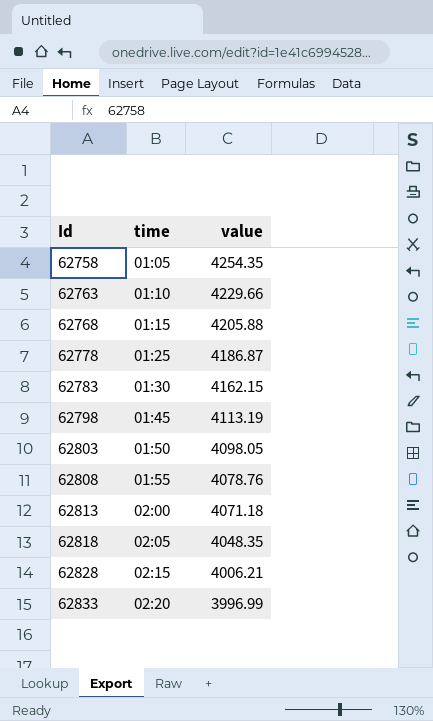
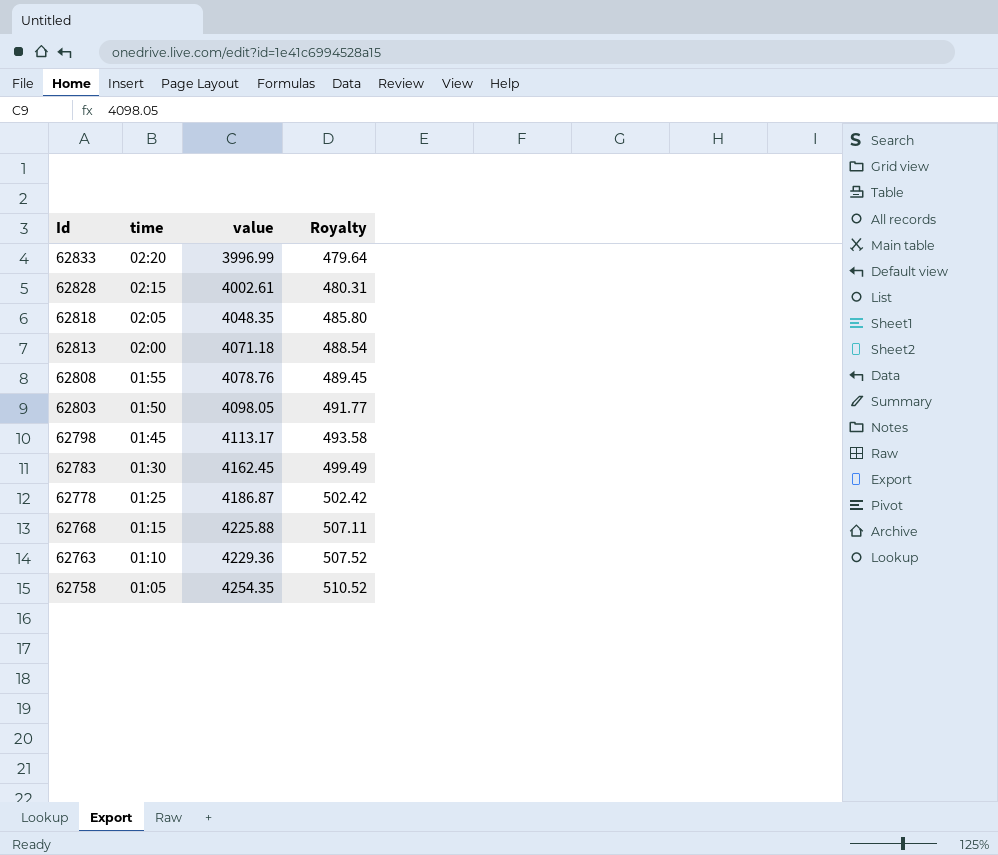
row order: Id ascending -> Id descending
column Royalty | formula: none -> [value] * 0.12
62828 | value: 4006.21 -> 4002.61
62798 | value: 4113.19 -> 4113.17
62783 | value: 4162.15 -> 4162.45
62768 | value: 4205.88 -> 4225.88
62763 | value: 4229.66 -> 4229.36

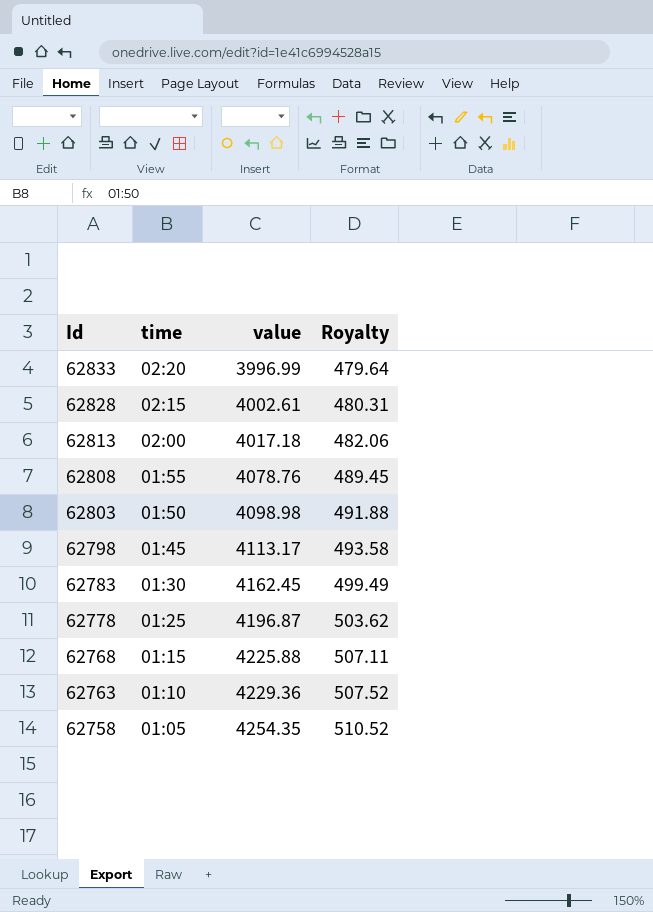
row 62818: 02:05 | 4048.35 | 485.80 -> none
62813 | value: 4071.18 -> 4017.18
62813 | Royalty: 488.54 -> 482.06
62803 | value: 4098.05 -> 4098.98
62803 | Royalty: 491.77 -> 491.88
62778 | value: 4186.87 -> 4196.87
62778 | Royalty: 502.42 -> 503.62

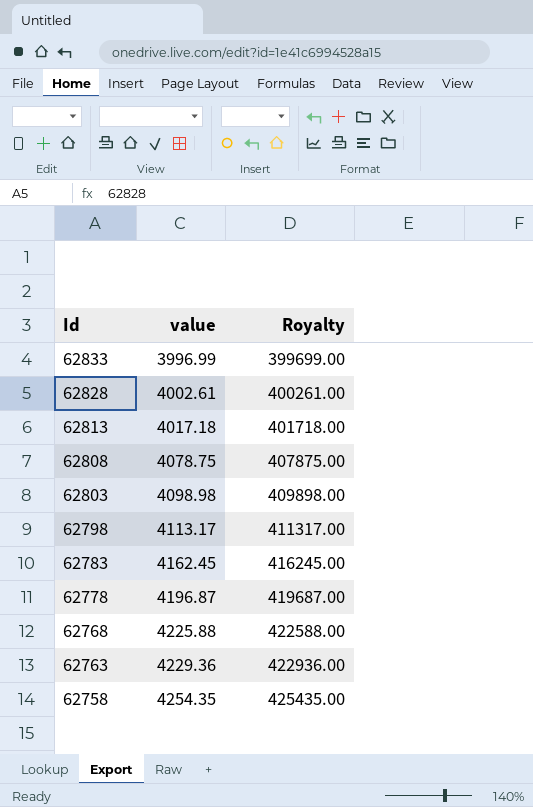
column time | position: 2 -> none
column Royalty | formula: [value] * 0.12 -> [value] * 100
62808 | value: 4078.76 -> 4078.75

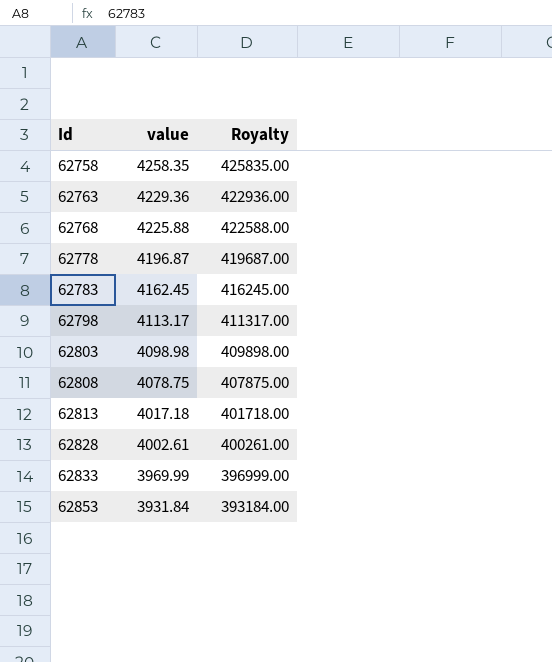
row order: Id descending -> Id ascending
62758 | value: 4254.35 -> 4258.35
62758 | Royalty: 425435.00 -> 425835.00
62833 | value: 3996.99 -> 3969.99
62833 | Royalty: 399699.00 -> 396999.00
row 62853: none -> 3931.84 | 393184.00

